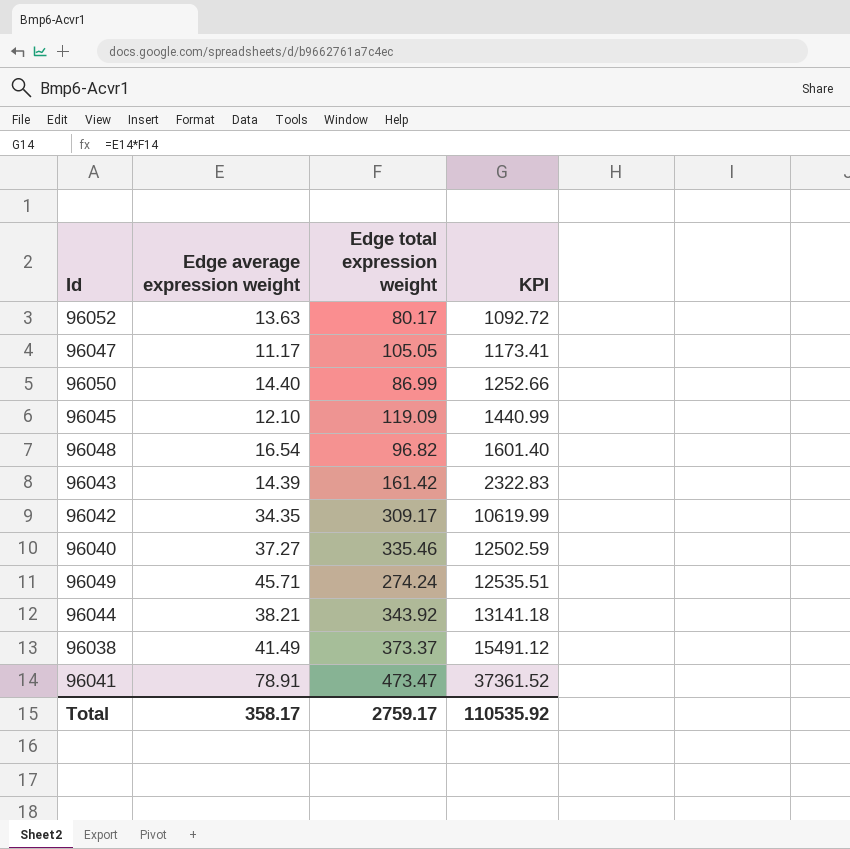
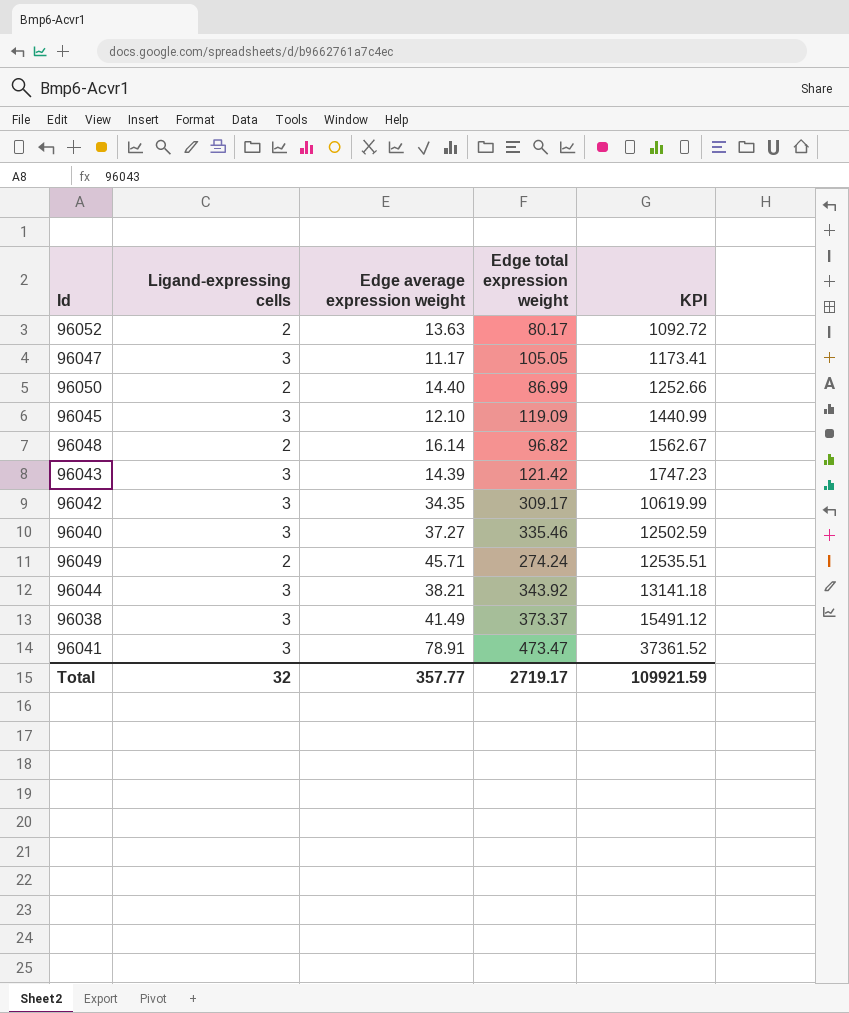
column Ligand-expressing cells | position: none -> 2
96048 | Edge average expression weight: 16.54 -> 16.14
96048 | KPI: 1601.40 -> 1562.67
96043 | Edge total expression weight: 161.42 -> 121.42
96043 | KPI: 2322.83 -> 1747.23
Total | Edge average expression weight: 358.17 -> 357.77
Total | Edge total expression weight: 2759.17 -> 2719.17
Total | KPI: 110535.92 -> 109921.59

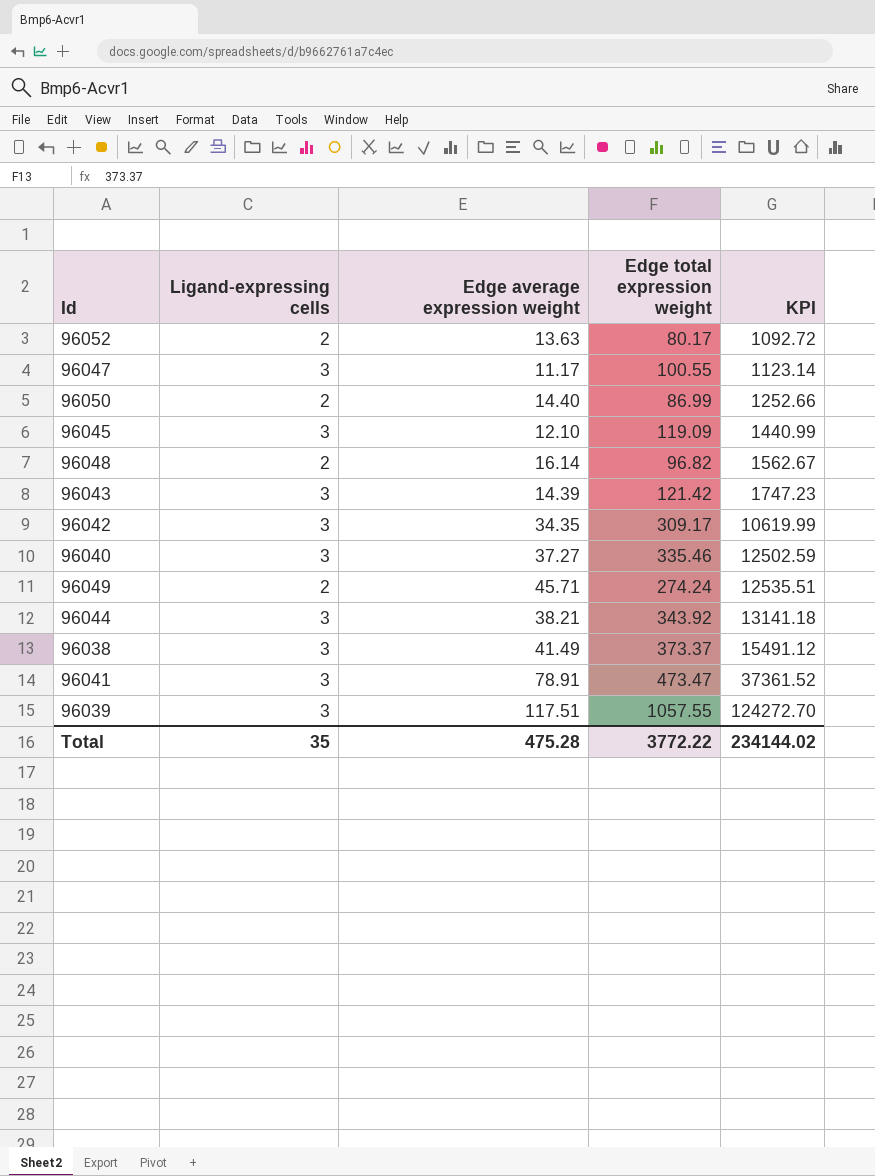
96047 | Edge total expression weight: 105.05 -> 100.55
96047 | KPI: 1173.41 -> 1123.14
row 96039: none -> 3 | 117.51 | 1057.55 | 124272.70
Total | Ligand-expressing cells: 32 -> 35
Total | Edge average expression weight: 357.77 -> 475.28
Total | Edge total expression weight: 2719.17 -> 3772.22
Total | KPI: 109921.59 -> 234144.02

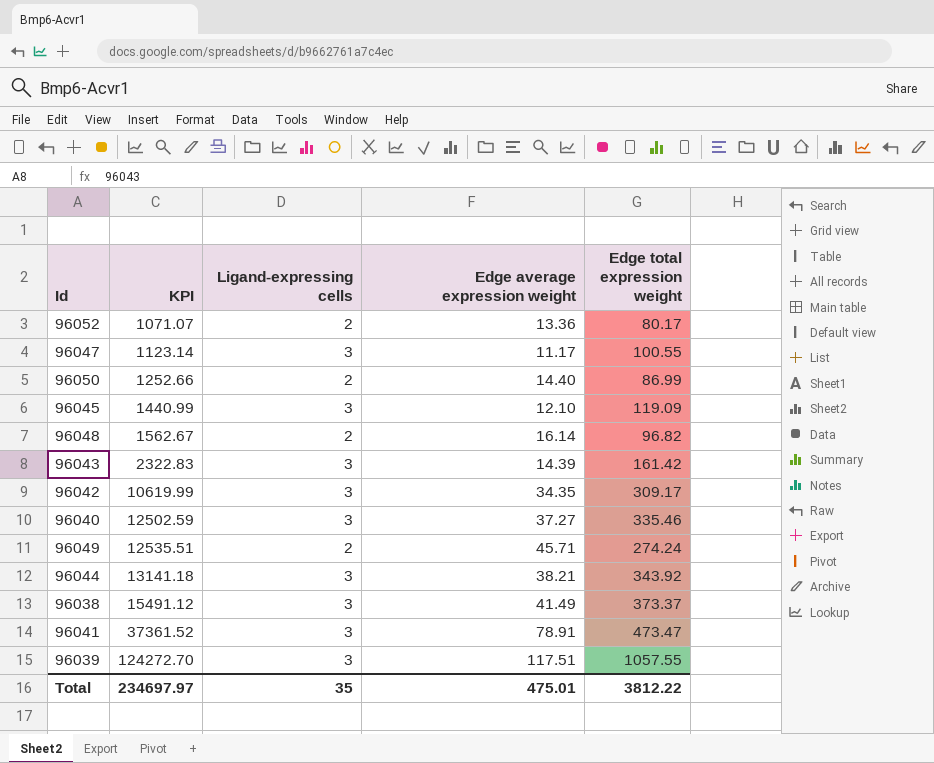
column KPI | position: 5 -> 2
96052 | KPI: 1092.72 -> 1071.07
96052 | Edge average expression weight: 13.63 -> 13.36
96043 | KPI: 1747.23 -> 2322.83
96043 | Edge total expression weight: 121.42 -> 161.42
Total | KPI: 234144.02 -> 234697.97
Total | Edge average expression weight: 475.28 -> 475.01
Total | Edge total expression weight: 3772.22 -> 3812.22

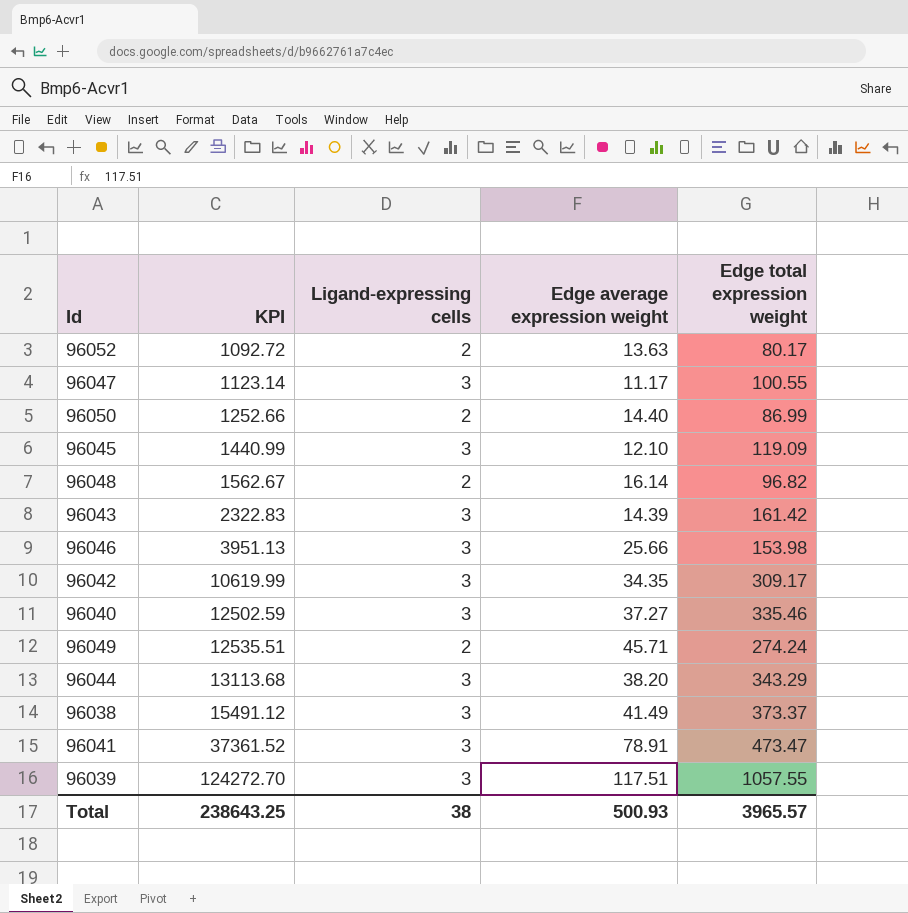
96052 | KPI: 1071.07 -> 1092.72
96052 | Edge average expression weight: 13.36 -> 13.63
row 96046: none -> 3951.13 | 3 | 25.66 | 153.98
96044 | KPI: 13141.18 -> 13113.68
96044 | Edge average expression weight: 38.21 -> 38.20
96044 | Edge total expression weight: 343.92 -> 343.29
Total | KPI: 234697.97 -> 238643.25
Total | Ligand-expressing cells: 35 -> 38
Total | Edge average expression weight: 475.01 -> 500.93
Total | Edge total expression weight: 3812.22 -> 3965.57

